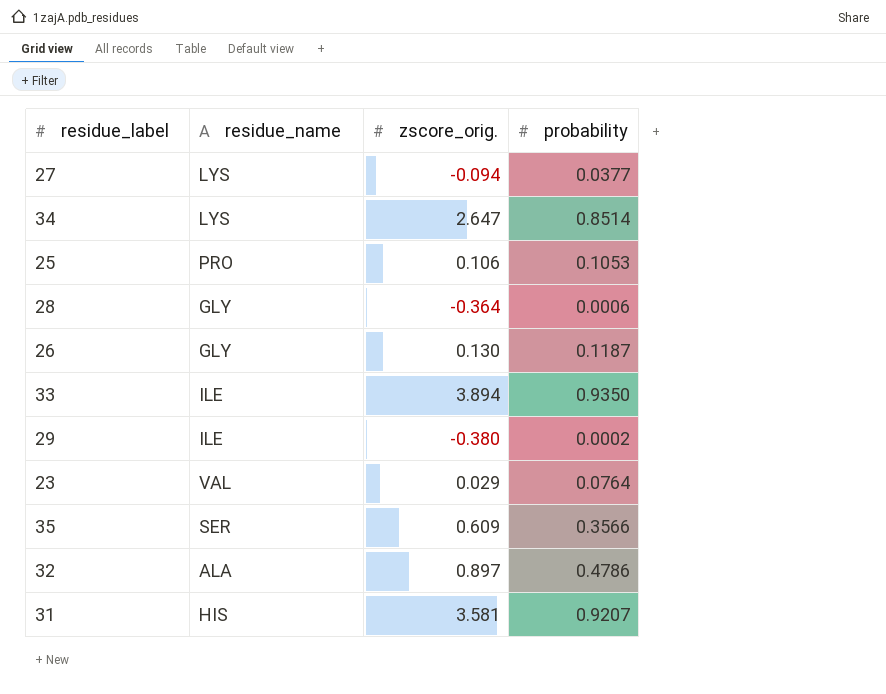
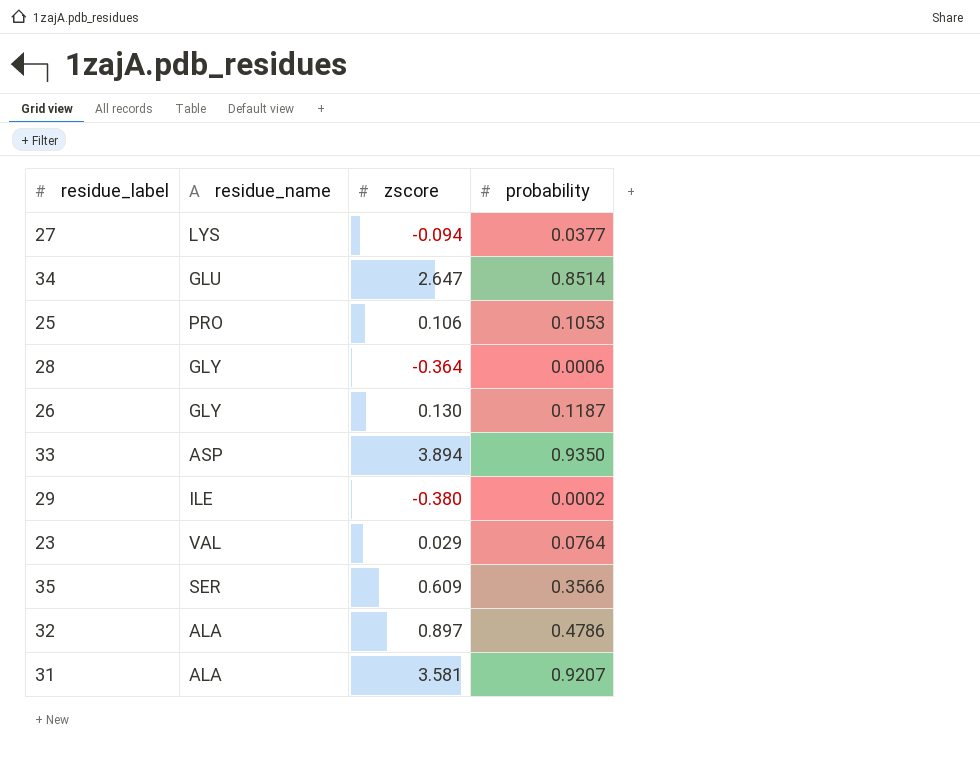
column name: zscore_orig. -> zscore
34 | residue_name: LYS -> GLU
33 | residue_name: ILE -> ASP
31 | residue_name: HIS -> ALA

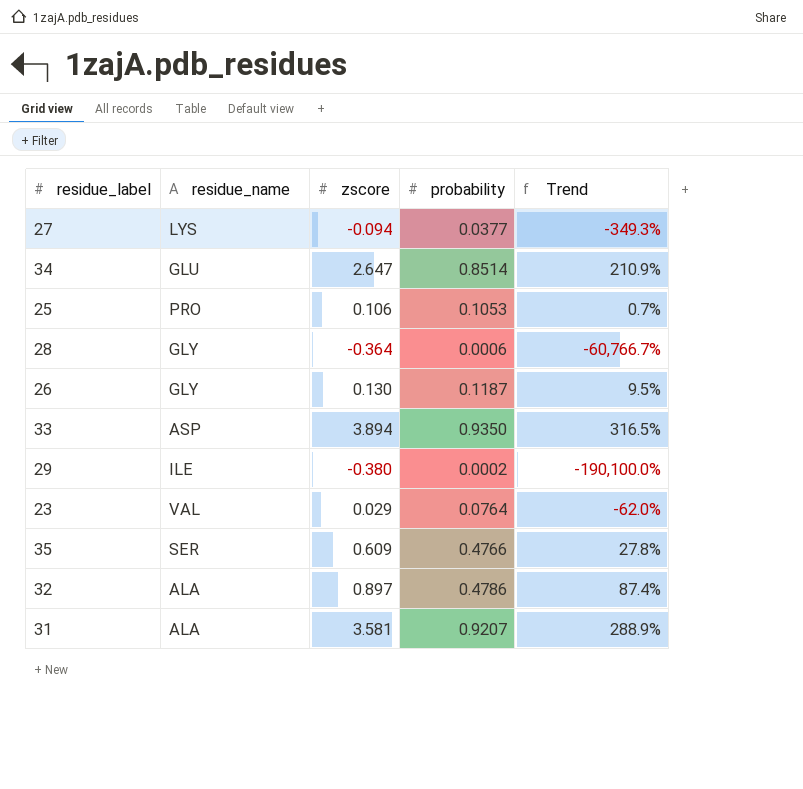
column Trend | formula: none -> ([zscore] - [probability]) / [probability]
35 | probability: 0.3566 -> 0.4766

